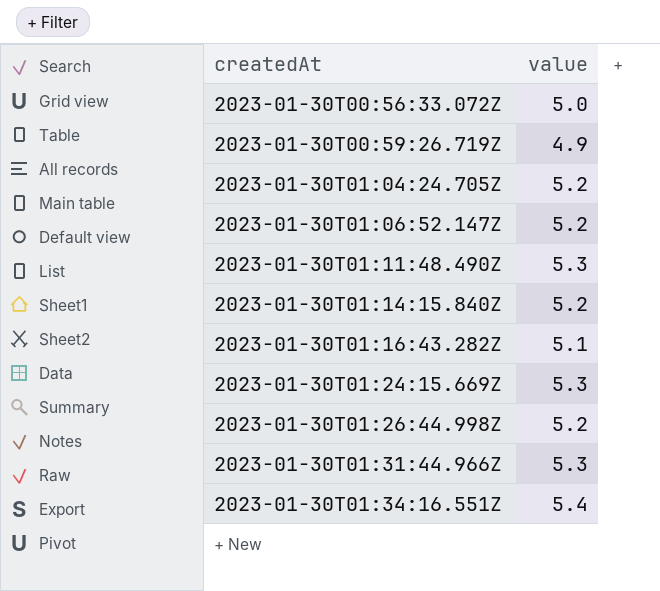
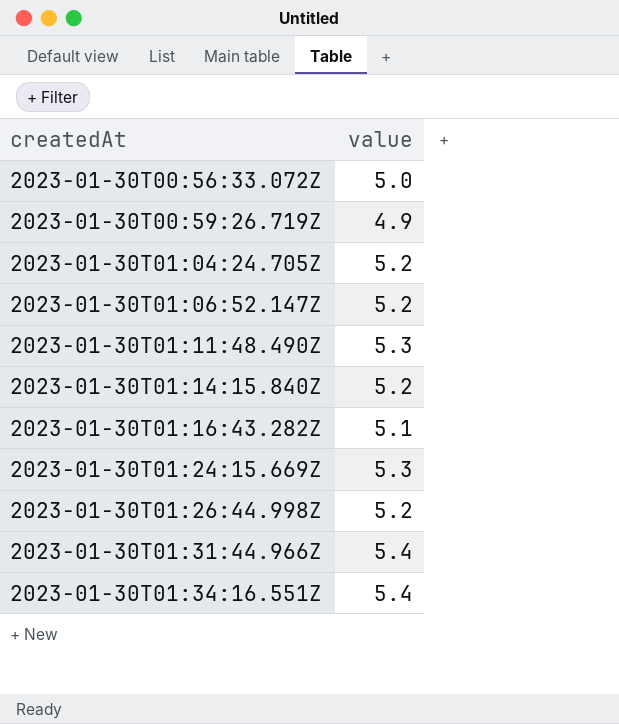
2023-01-30T01:31:44.966Z | value: 5.3 -> 5.4

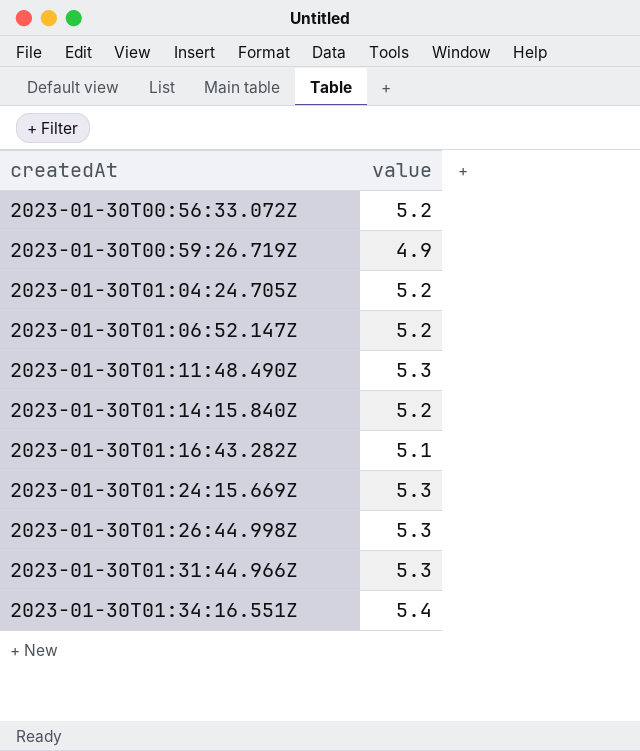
2023-01-30T00:56:33.072Z | value: 5.0 -> 5.2
2023-01-30T01:26:44.998Z | value: 5.2 -> 5.3
2023-01-30T01:31:44.966Z | value: 5.4 -> 5.3

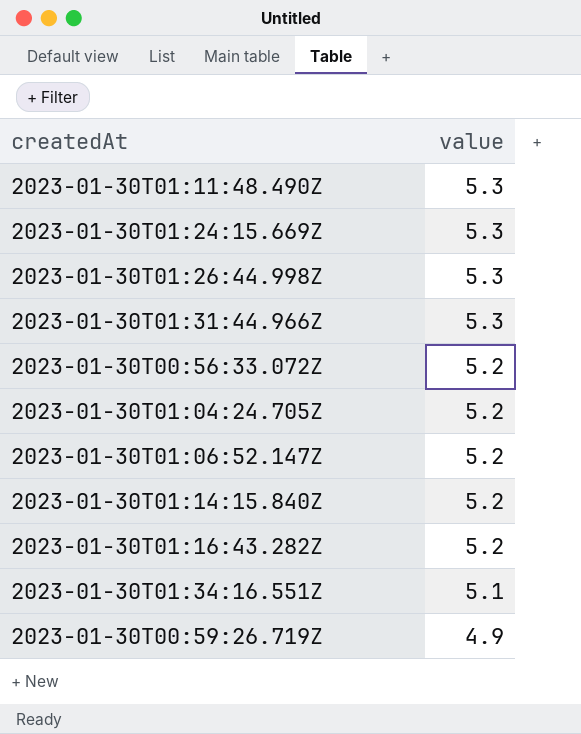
row order: createdAt ascending -> value descending
2023-01-30T01:16:43.282Z | value: 5.1 -> 5.2
2023-01-30T01:34:16.551Z | value: 5.4 -> 5.1

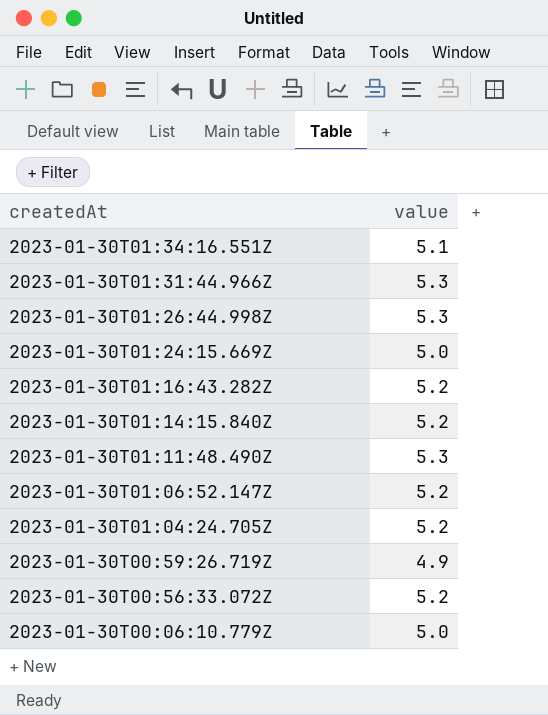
row order: value descending -> createdAt descending
2023-01-30T01:24:15.669Z | value: 5.3 -> 5.0
row 2023-01-30T00:06:10.779Z: none -> 5.0

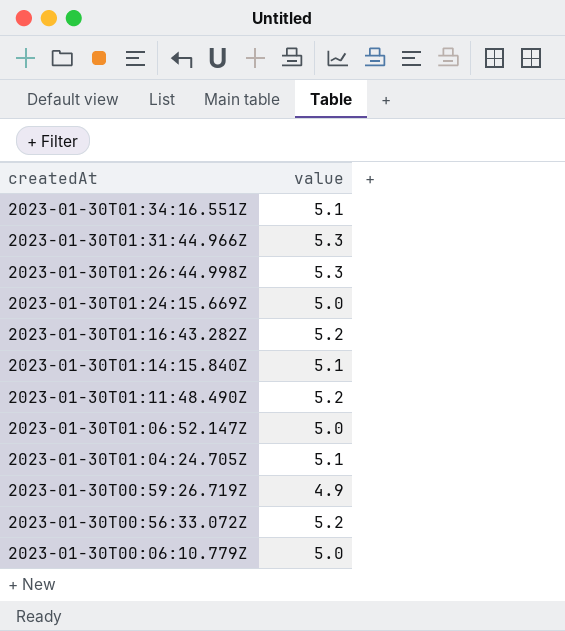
2023-01-30T01:14:15.840Z | value: 5.2 -> 5.1
2023-01-30T01:11:48.490Z | value: 5.3 -> 5.2
2023-01-30T01:06:52.147Z | value: 5.2 -> 5.0
2023-01-30T01:04:24.705Z | value: 5.2 -> 5.1

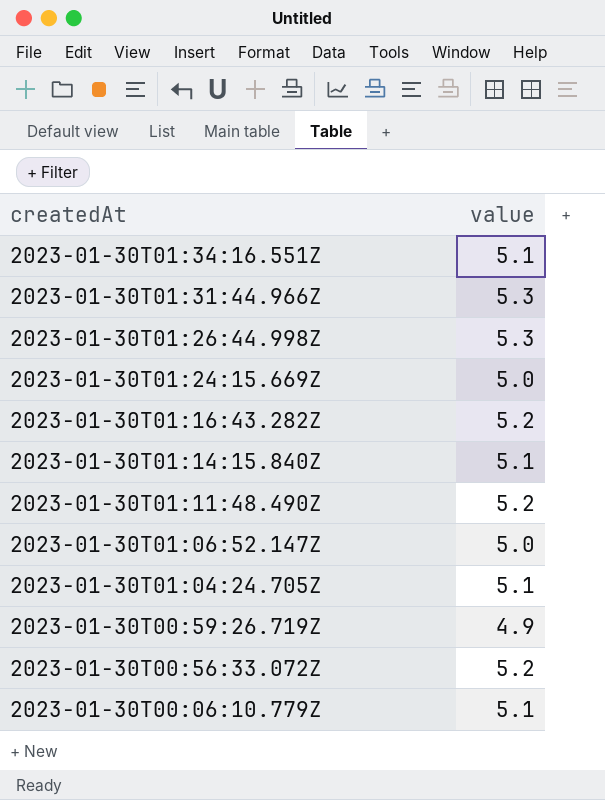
2023-01-30T00:06:10.779Z | value: 5.0 -> 5.1

